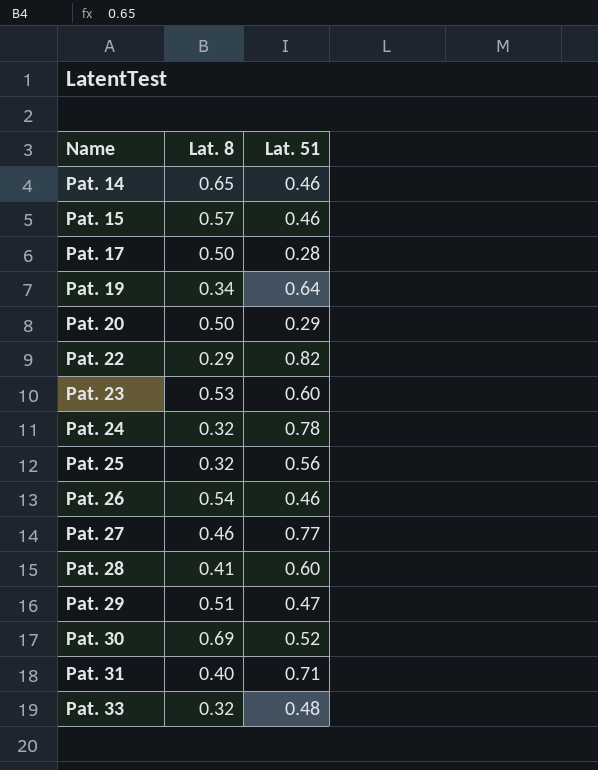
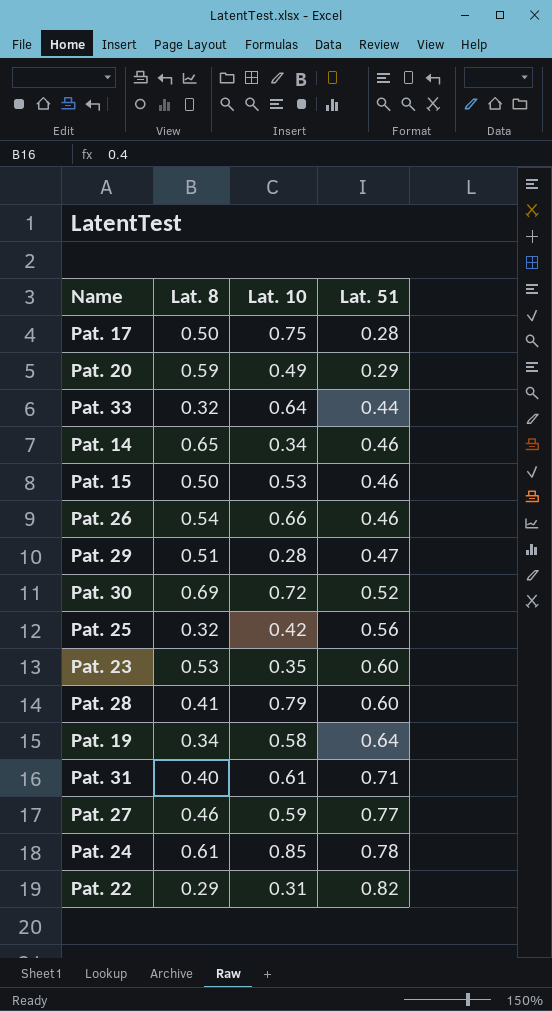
row order: Name ascending -> Lat. 51 ascending
column Lat. 10 | position: none -> 3
Pat. 20 | Lat. 8: 0.50 -> 0.59
Pat. 33 | Lat. 51: 0.48 -> 0.44
Pat. 15 | Lat. 8: 0.57 -> 0.50
Pat. 24 | Lat. 8: 0.32 -> 0.61

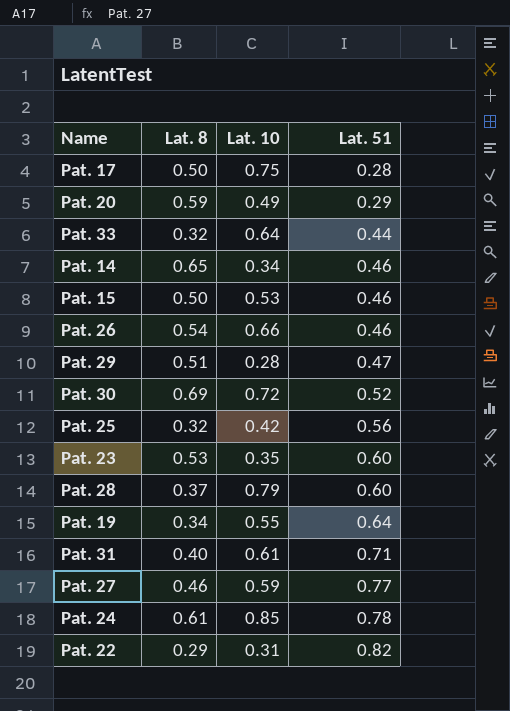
Pat. 28 | Lat. 8: 0.41 -> 0.37
Pat. 19 | Lat. 10: 0.58 -> 0.55

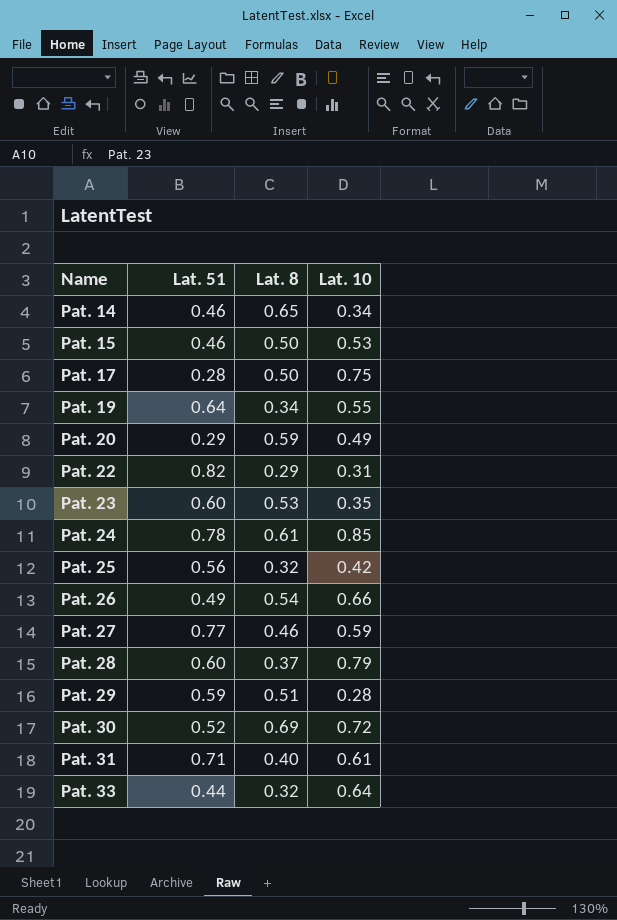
row order: Lat. 51 ascending -> Name ascending
column Lat. 51 | position: 4 -> 2
Pat. 26 | Lat. 51: 0.46 -> 0.49
Pat. 29 | Lat. 51: 0.47 -> 0.59

